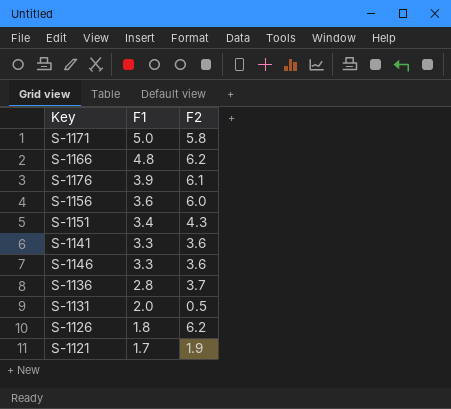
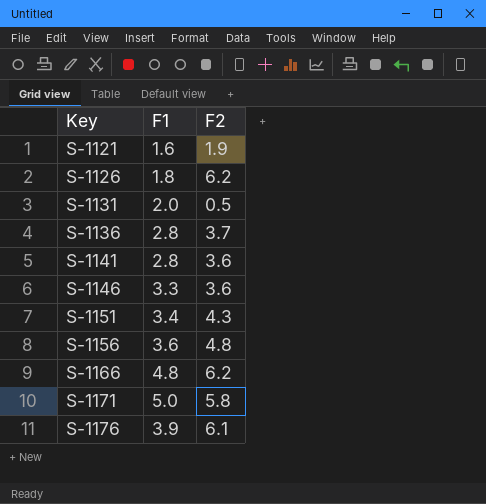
row order: F1 descending -> Key ascending
S-1121 | F1: 1.7 -> 1.6
S-1141 | F1: 3.3 -> 2.8
S-1156 | F2: 6.0 -> 4.8

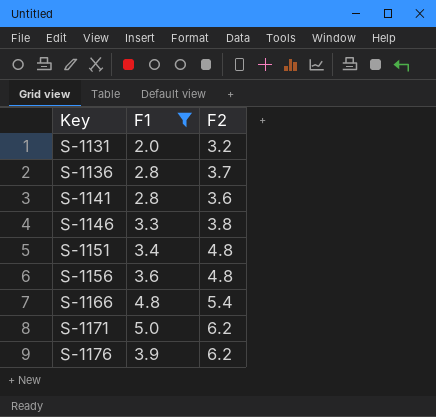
filter: none -> F1 >= 2.0
S-1131 | F2: 0.5 -> 3.2
S-1146 | F2: 3.6 -> 3.8
S-1151 | F2: 4.3 -> 4.8
S-1166 | F2: 6.2 -> 5.4
S-1171 | F2: 5.8 -> 6.2
S-1176 | F2: 6.1 -> 6.2

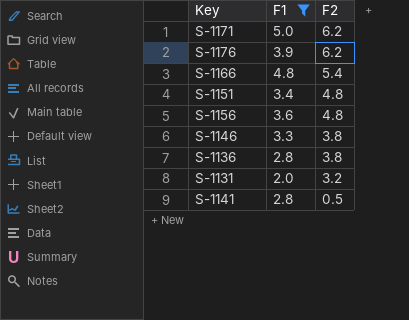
row order: Key ascending -> F2 descending
S-1136 | F2: 3.7 -> 3.8
S-1141 | F2: 3.6 -> 0.5

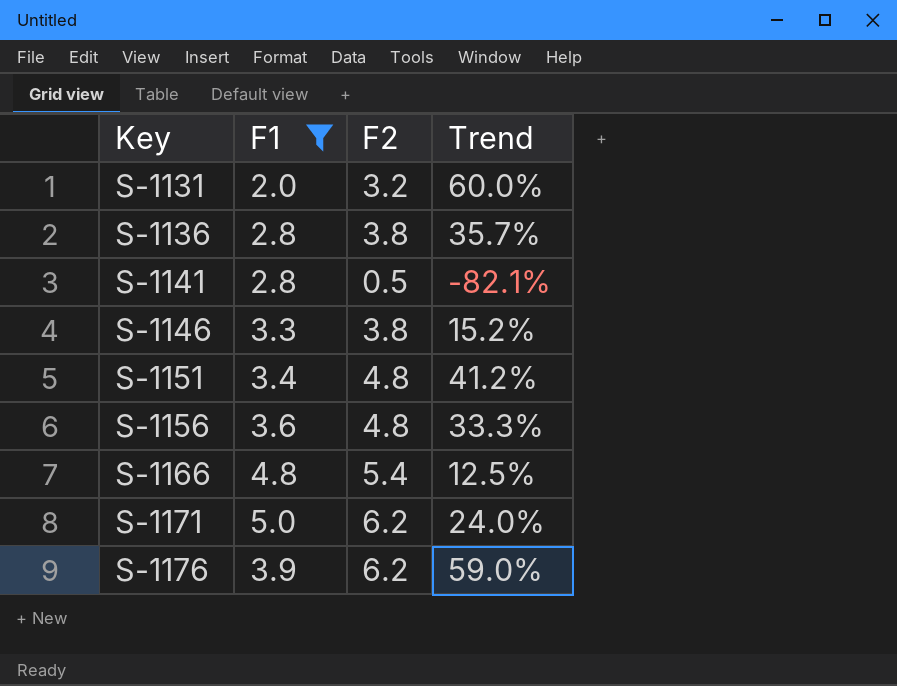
row order: F2 descending -> Key ascending
column Trend | formula: none -> ([F2] - [F1]) / [F1]

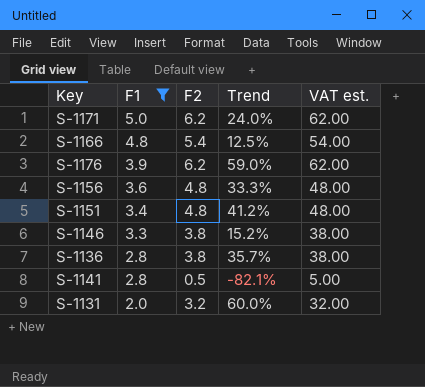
row order: Key ascending -> F1 descending
column VAT est. | formula: none -> [F2] * 10

